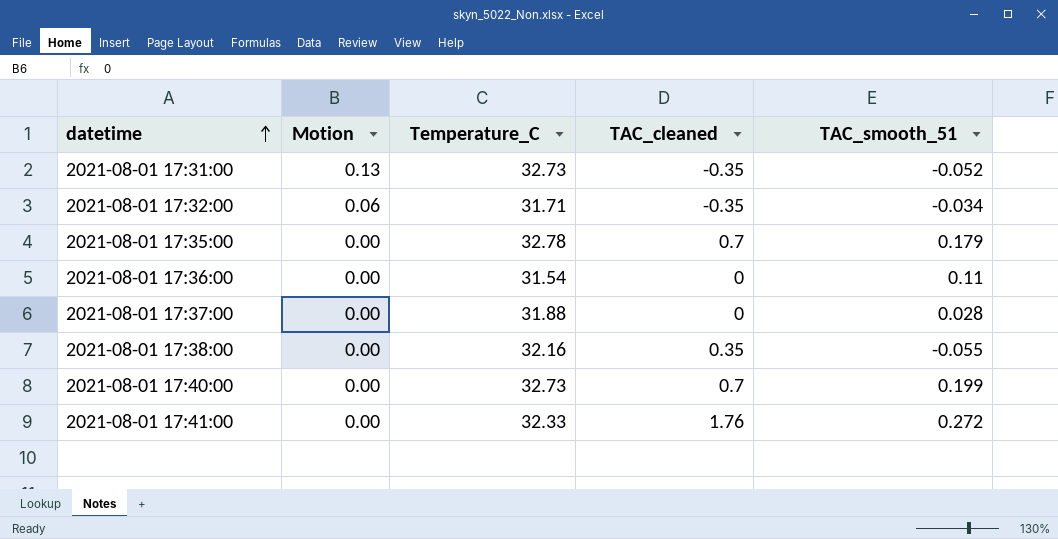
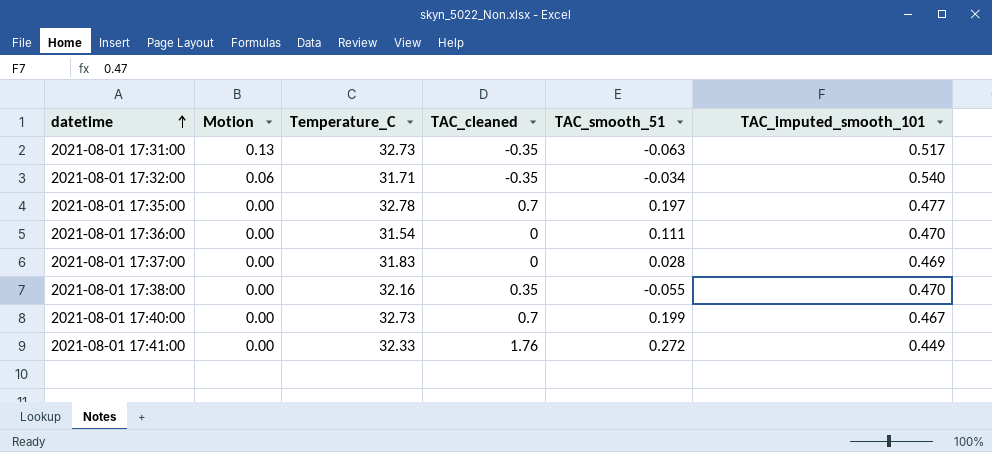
column TAC_imputed_smooth_101 | position: none -> 6
2021-08-01 17:31:00 | TAC_smooth_51: -0.052 -> -0.063
2021-08-01 17:35:00 | TAC_smooth_51: 0.179 -> 0.197
2021-08-01 17:36:00 | TAC_smooth_51: 0.11 -> 0.111
2021-08-01 17:37:00 | Temperature_C: 31.88 -> 31.83

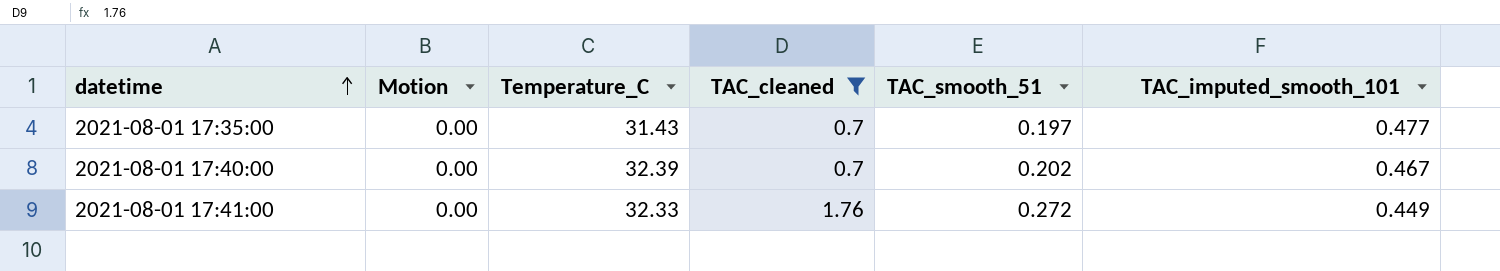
filter: none -> TAC_cleaned >= 0.7
2021-08-01 17:35:00 | Temperature_C: 32.78 -> 31.43
2021-08-01 17:40:00 | Temperature_C: 32.73 -> 32.39
2021-08-01 17:40:00 | TAC_smooth_51: 0.199 -> 0.202

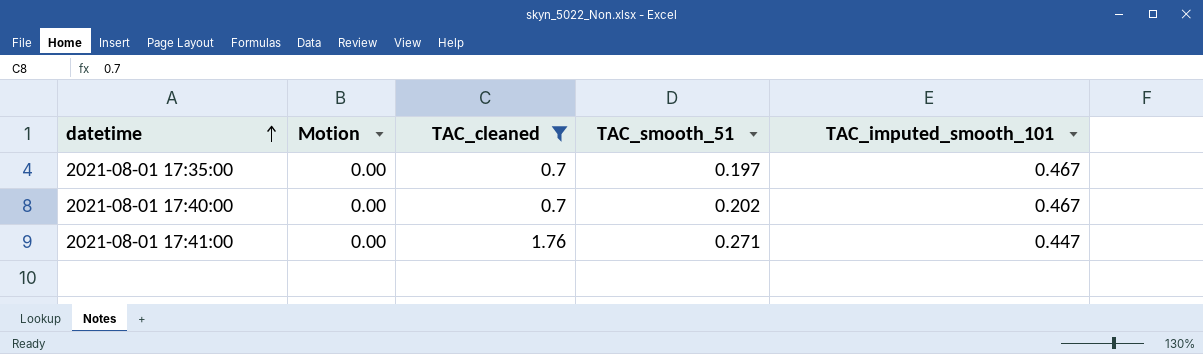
column Temperature_C | position: 3 -> none
2021-08-01 17:35:00 | TAC_imputed_smooth_101: 0.477 -> 0.467
2021-08-01 17:41:00 | TAC_smooth_51: 0.272 -> 0.271
2021-08-01 17:41:00 | TAC_imputed_smooth_101: 0.449 -> 0.447

